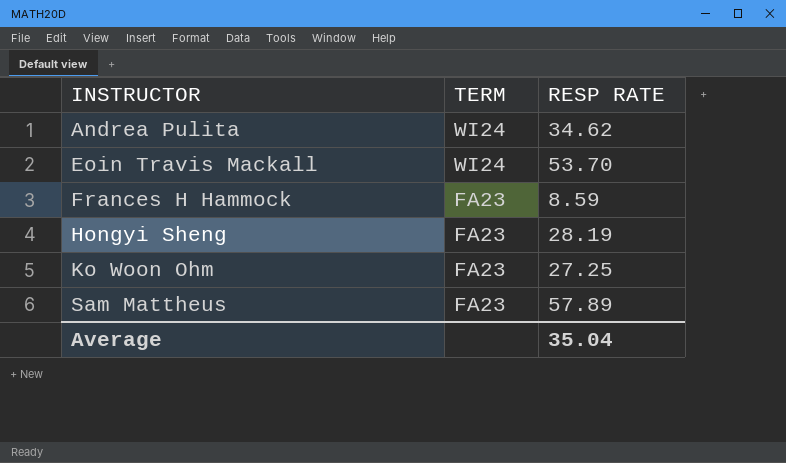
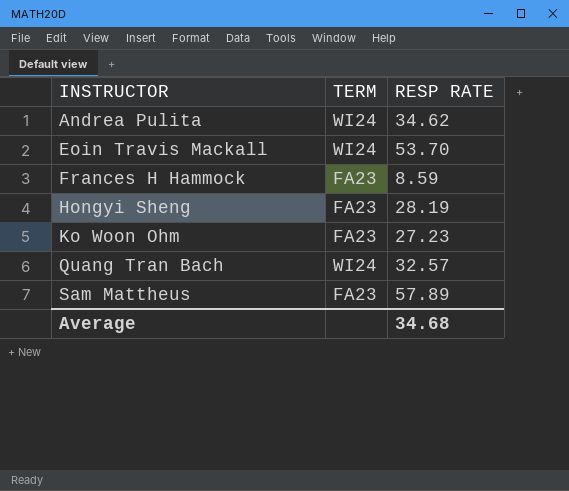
Ko Woon Ohm | RESP RATE: 27.25 -> 27.23
row Quang Tran Bach: none -> WI24 | 32.57
Average | RESP RATE: 35.04 -> 34.68

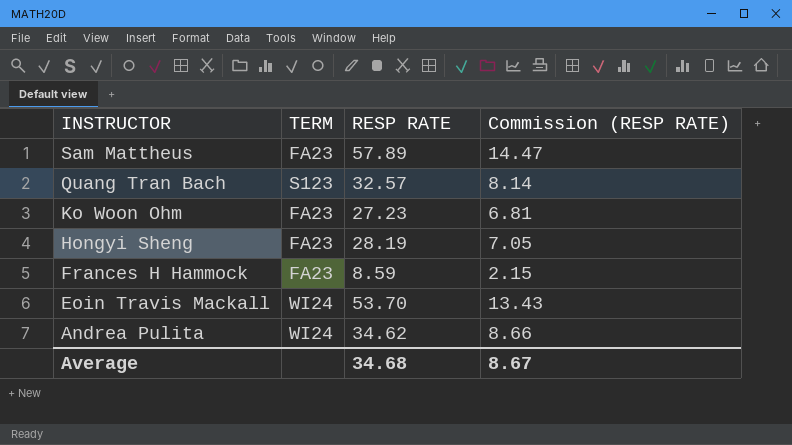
row order: INSTRUCTOR ascending -> INSTRUCTOR descending
column Commission (RESP RATE) | formula: none -> [RESP RATE] * 0.25
Quang Tran Bach | TERM: WI24 -> S123

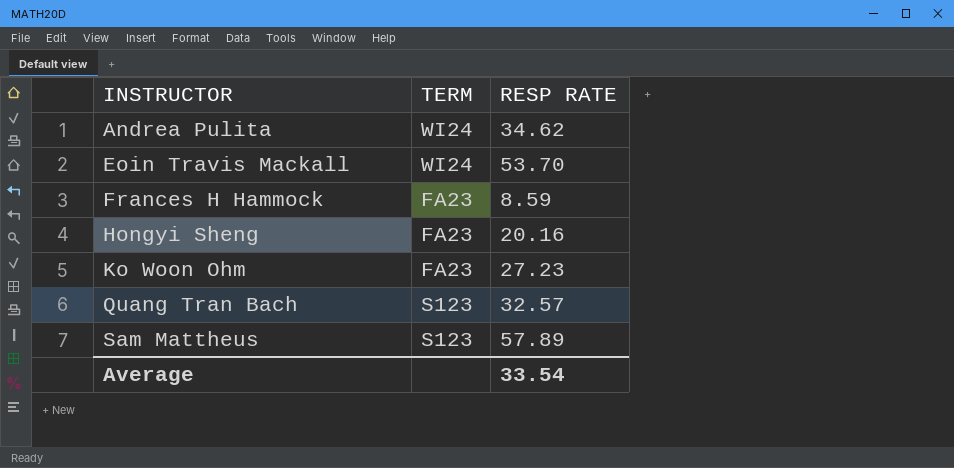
row order: INSTRUCTOR descending -> INSTRUCTOR ascending
column Commission (RESP RATE) | formula: [RESP RATE] * 0.25 -> none
Hongyi Sheng | RESP RATE: 28.19 -> 20.16
Sam Mattheus | TERM: FA23 -> S123
Average | RESP RATE: 34.68 -> 33.54

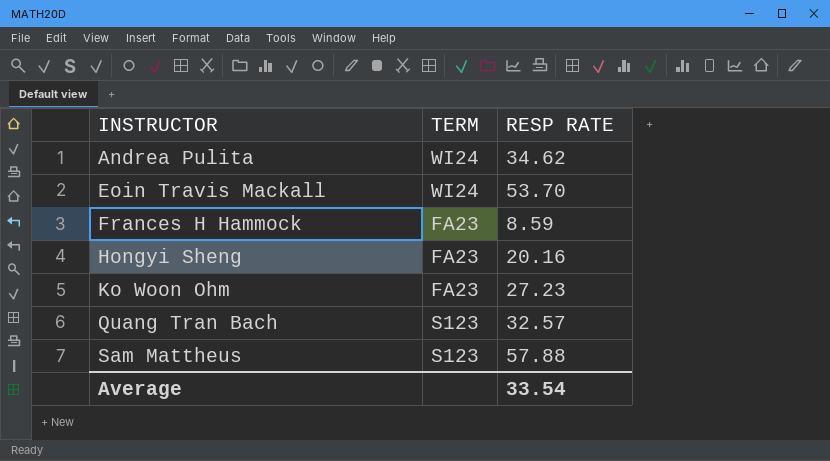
Sam Mattheus | RESP RATE: 57.89 -> 57.88

